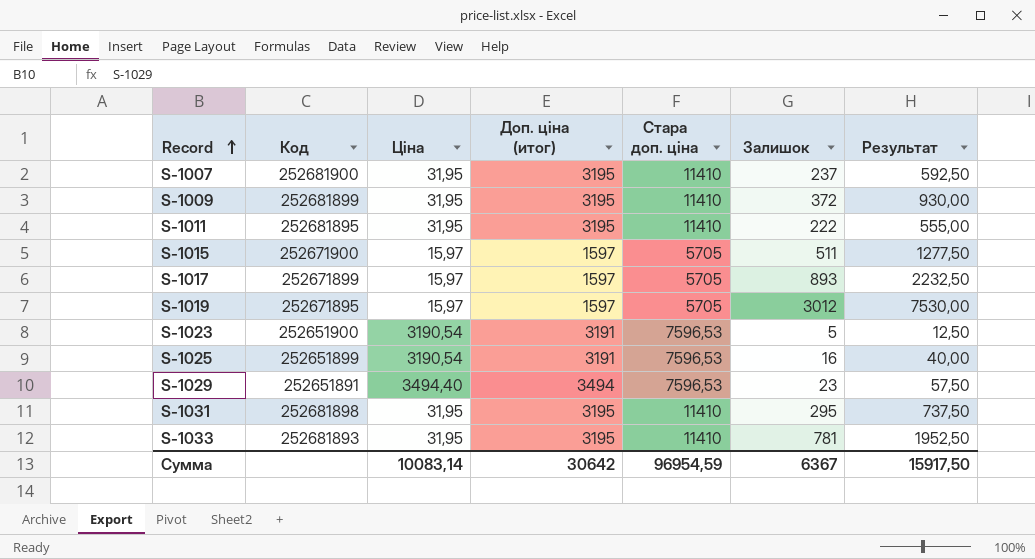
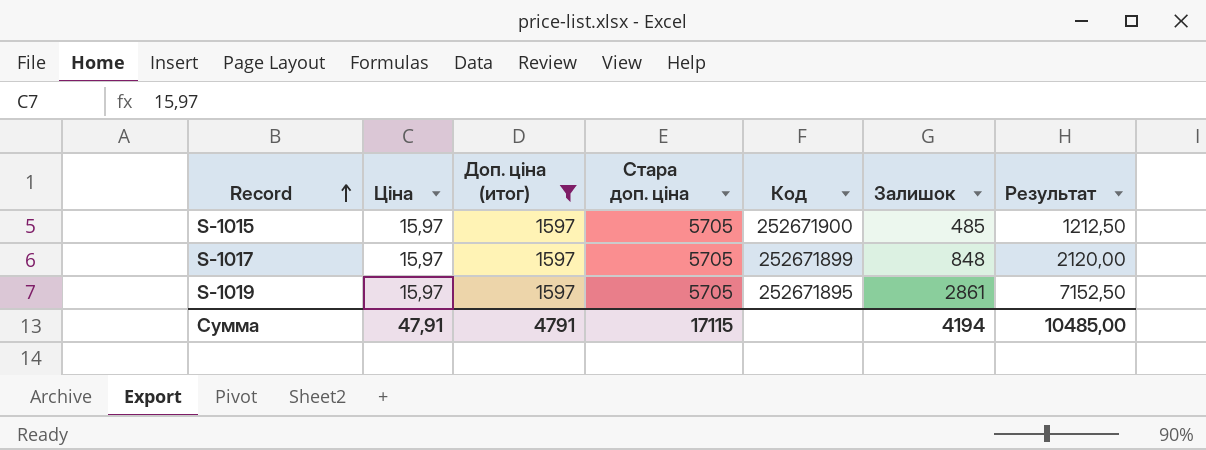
filter: none -> Доп. ціна (итог) = 1597
column Код | position: 2 -> 5
S-1015 | Залишок: 511 -> 485
S-1015 | Результат: 1277,50 -> 1212,50
S-1017 | Залишок: 893 -> 848
S-1017 | Результат: 2232,50 -> 2120,00
S-1019 | Залишок: 3012 -> 2861
S-1019 | Результат: 7530,00 -> 7152,50
Сумма | Ціна: 10083,14 -> 47,91
Сумма | Доп. ціна (итог): 30642 -> 4791
Сумма | Стара доп. ціна: 96954,59 -> 17115
Сумма | Залишок: 6367 -> 4194
Сумма | Результат: 15917,50 -> 10485,00

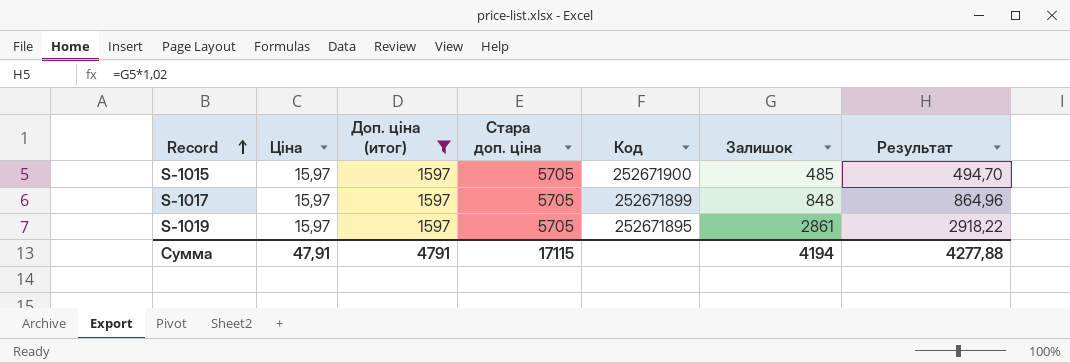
column Результат | formula: [Залишок] * 2,5 -> [Залишок] * 1,02
Сумма | Результат: 10485,00 -> 4277,88

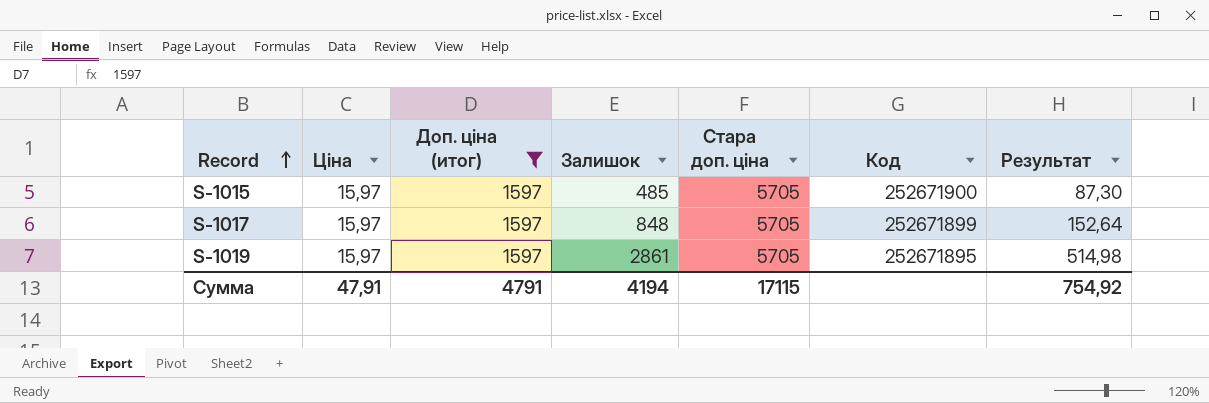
column Залишок | position: 6 -> 4
column Результат | formula: [Залишок] * 1,02 -> [Залишок] * 0,18
Сумма | Результат: 4277,88 -> 754,92

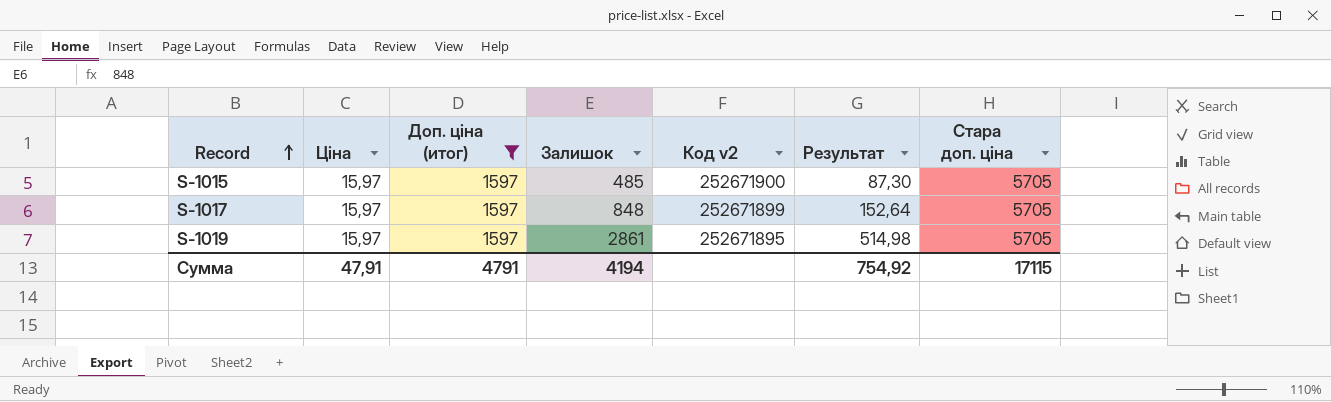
column name: Код -> Код v2
column Стара доп. ціна | position: 5 -> 7

